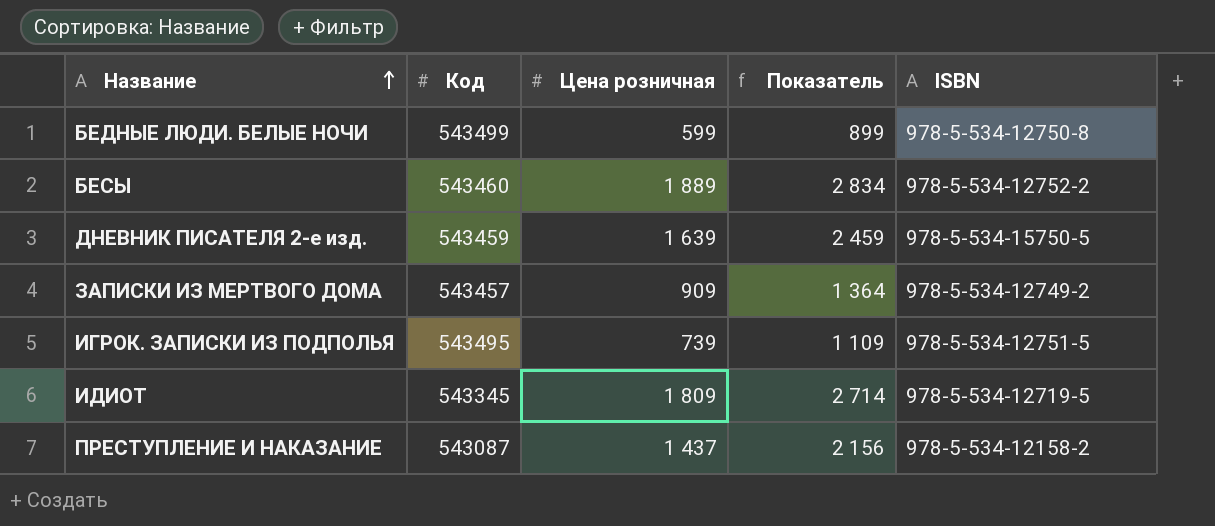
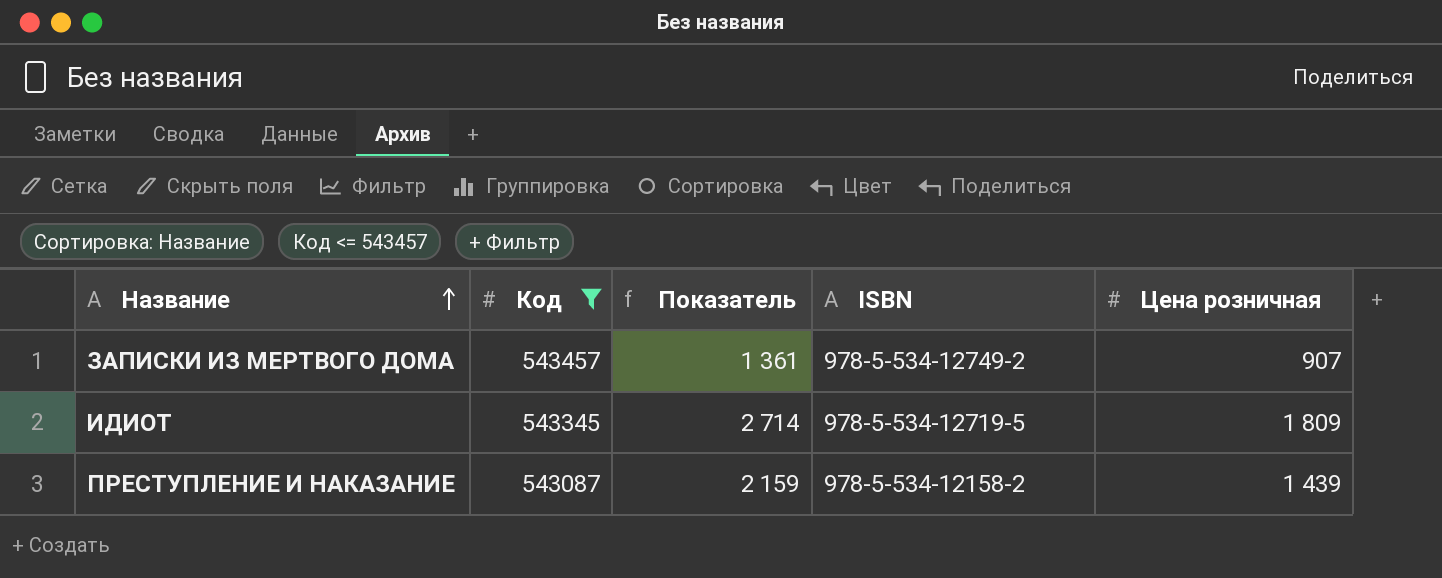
filter: none -> Код <= 543457
column Цена розничная | position: 3 -> 5
ЗАПИСКИ ИЗ МЕРТВОГО ДОМА | Показатель: 1 364 -> 1 361
ЗАПИСКИ ИЗ МЕРТВОГО ДОМА | Цена розничная: 909 -> 907
ПРЕСТУПЛЕНИЕ И НАКАЗАНИЕ | Показатель: 2 156 -> 2 159
ПРЕСТУПЛЕНИЕ И НАКАЗАНИЕ | Цена розничная: 1 437 -> 1 439

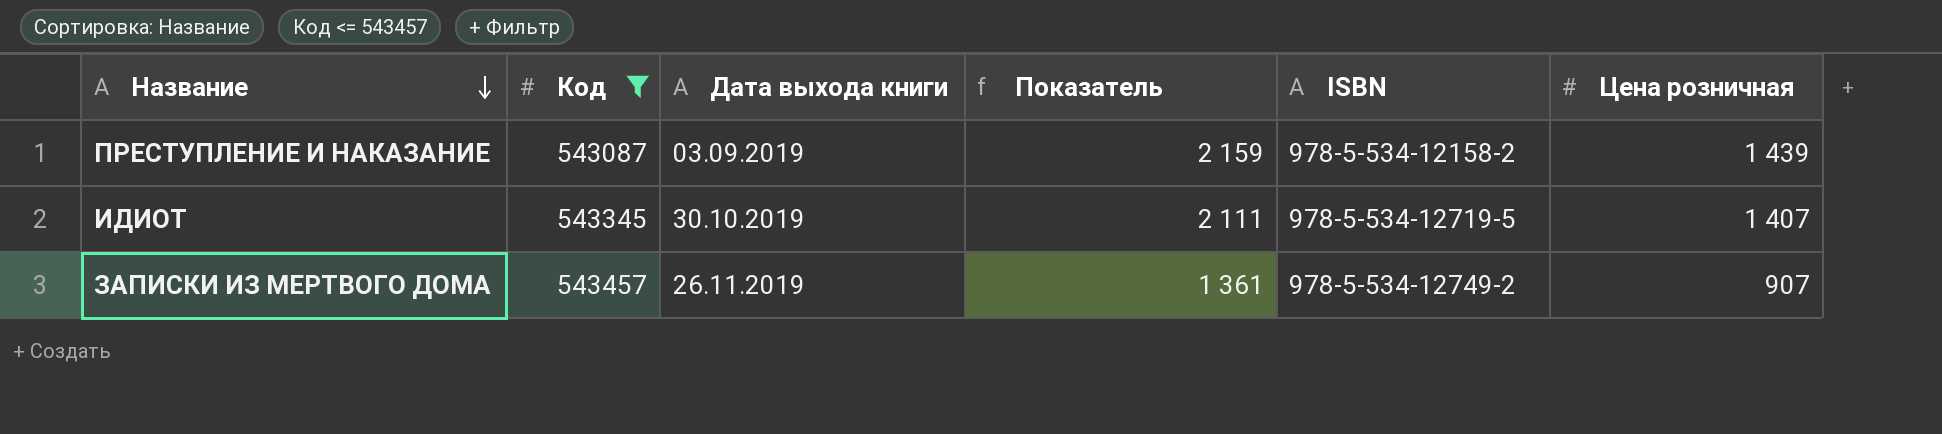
row order: Название ascending -> Название descending
column Дата выхода книги | position: none -> 3
ИДИОТ | Показатель: 2 714 -> 2 111
ИДИОТ | Цена розничная: 1 809 -> 1 407

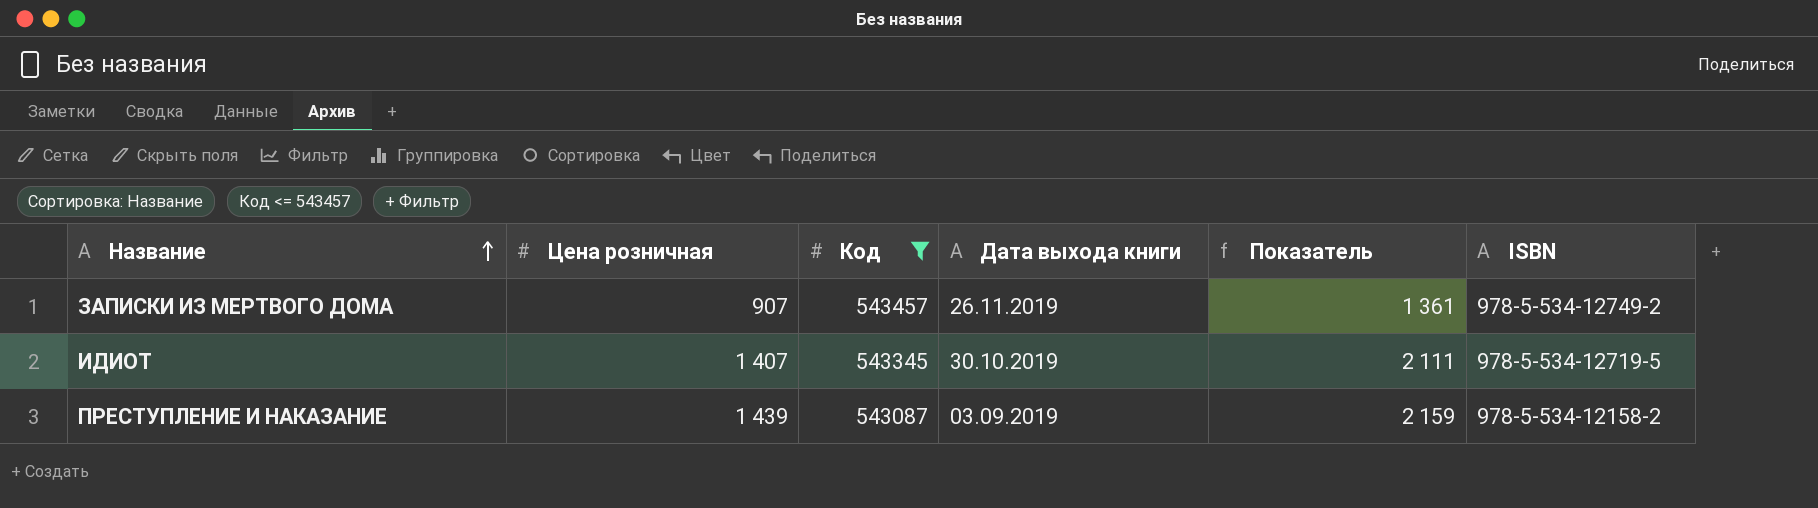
row order: Название descending -> Название ascending
column Цена розничная | position: 6 -> 2

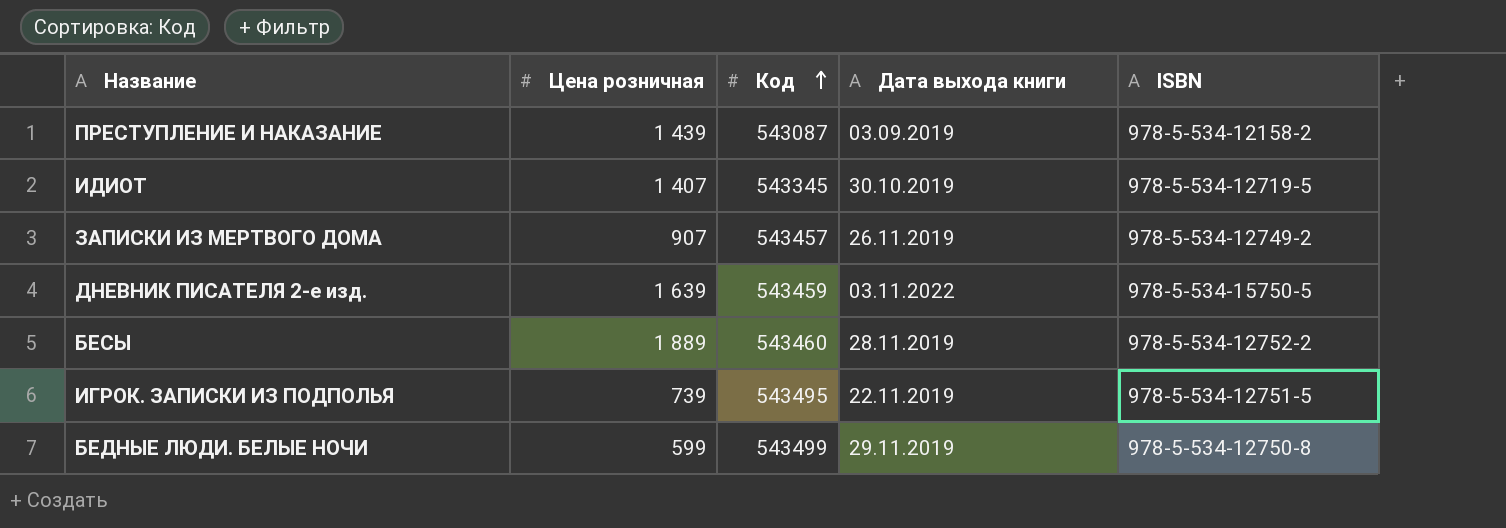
filter: Код <= 543457 -> none
row order: Название ascending -> Код ascending
column Показатель | formula: [Цена розничная] * 1,5 -> none

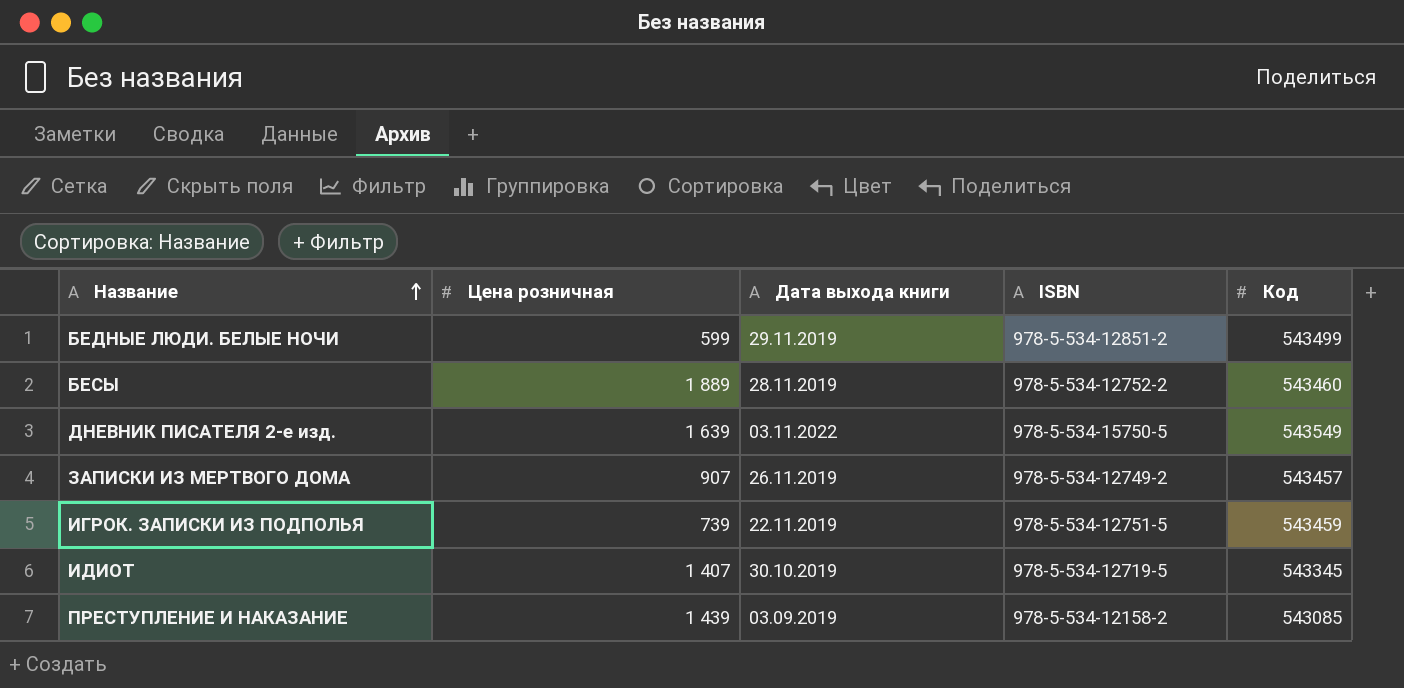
row order: Код ascending -> Название ascending
column Код | position: 3 -> 5
БЕДНЫЕ ЛЮДИ. БЕЛЫЕ НОЧИ | ISBN: 978-5-534-12750-8 -> 978-5-534-12851-2
ДНЕВНИК ПИСАТЕЛЯ 2-е изд. | Код: 543459 -> 543549
ИГРОК. ЗАПИСКИ ИЗ ПОДПОЛЬЯ | Код: 543495 -> 543459
ПРЕСТУПЛЕНИЕ И НАКАЗАНИЕ | Код: 543087 -> 543085

